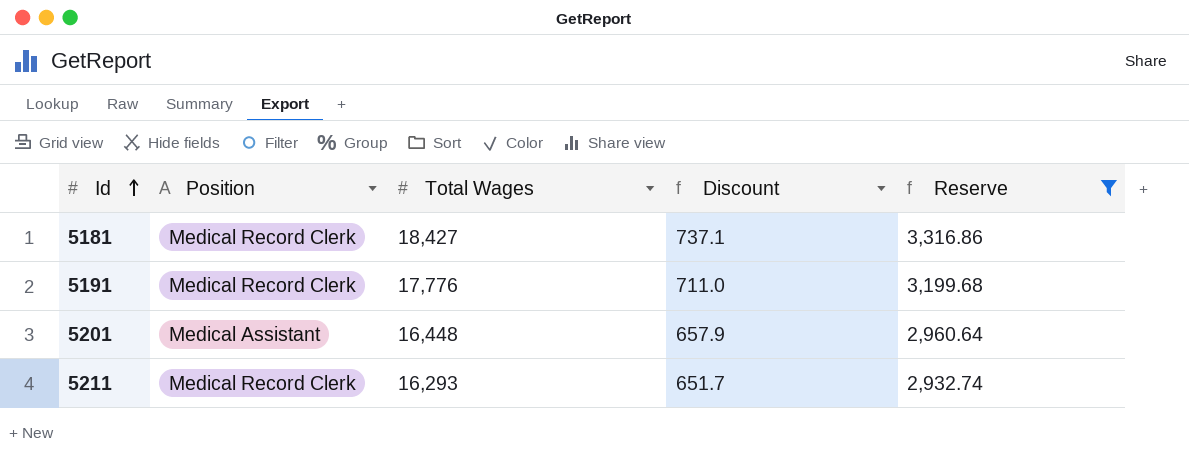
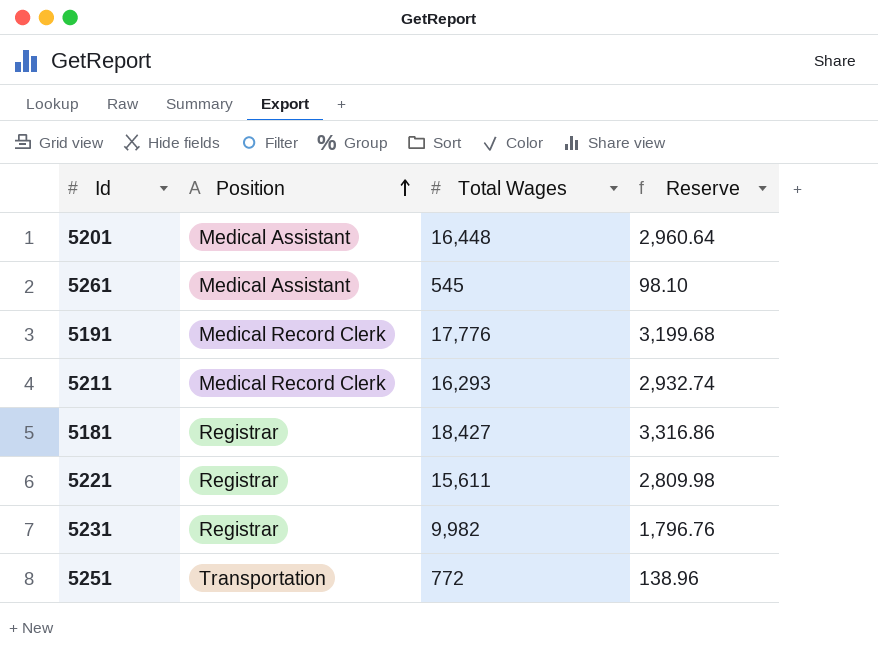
filter: Reserve >= 2,932.74 -> none
row order: Id ascending -> Position ascending
column Discount | formula: [Total Wages] * 0.04 -> none
5181 | Position: Medical Record Clerk -> Registrar

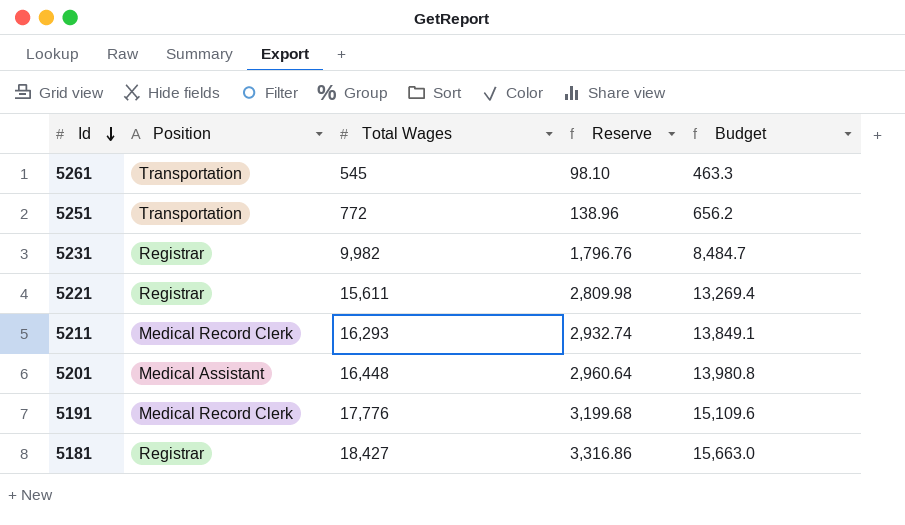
row order: Position ascending -> Id descending
column Budget | formula: none -> [Total Wages] * 0.85
5261 | Position: Medical Assistant -> Transportation

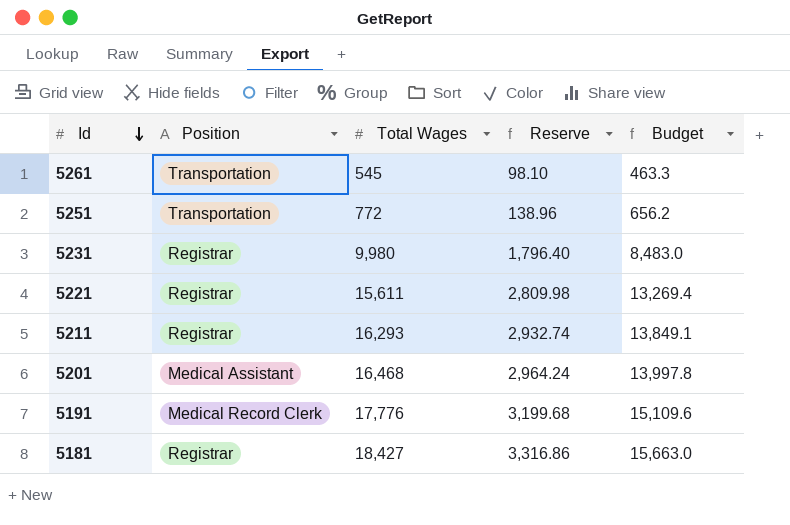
5231 | Total Wages: 9,982 -> 9,980
5231 | Reserve: 1,796.76 -> 1,796.40
5231 | Budget: 8,484.7 -> 8,483.0
5211 | Position: Medical Record Clerk -> Registrar
5201 | Total Wages: 16,448 -> 16,468
5201 | Reserve: 2,960.64 -> 2,964.24
5201 | Budget: 13,980.8 -> 13,997.8

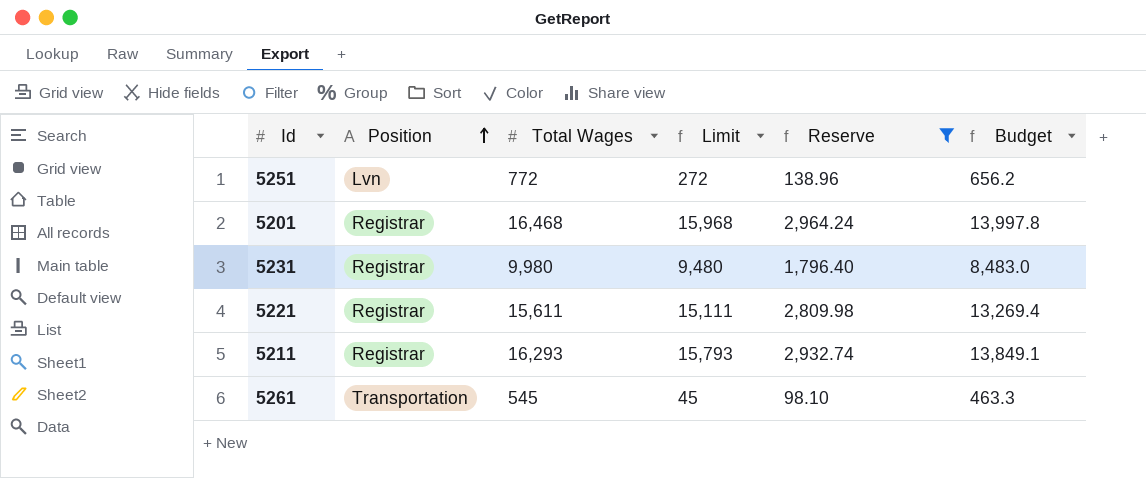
filter: none -> Reserve <= 2,964.24
row order: Id descending -> Position ascending
column Limit | formula: none -> [Total Wages] - 500
5251 | Position: Transportation -> Lvn
5201 | Position: Medical Assistant -> Registrar

